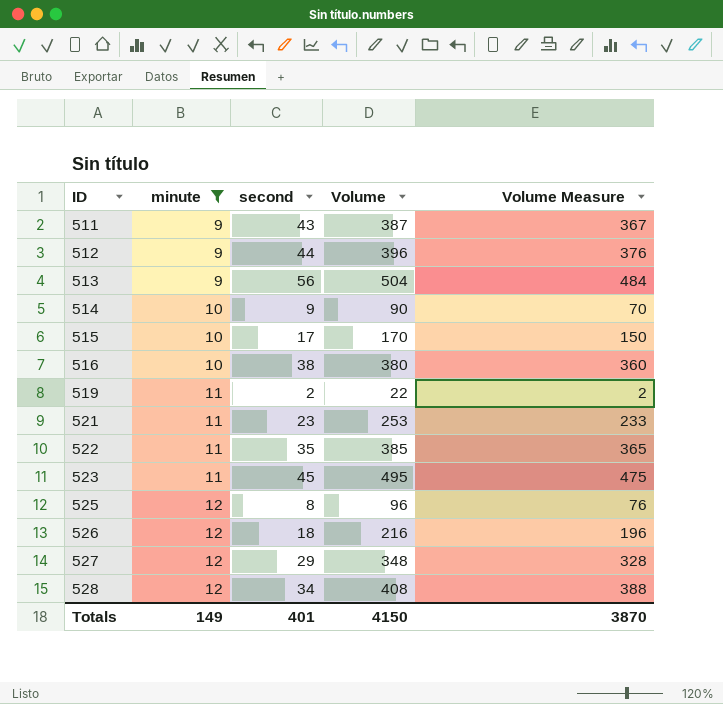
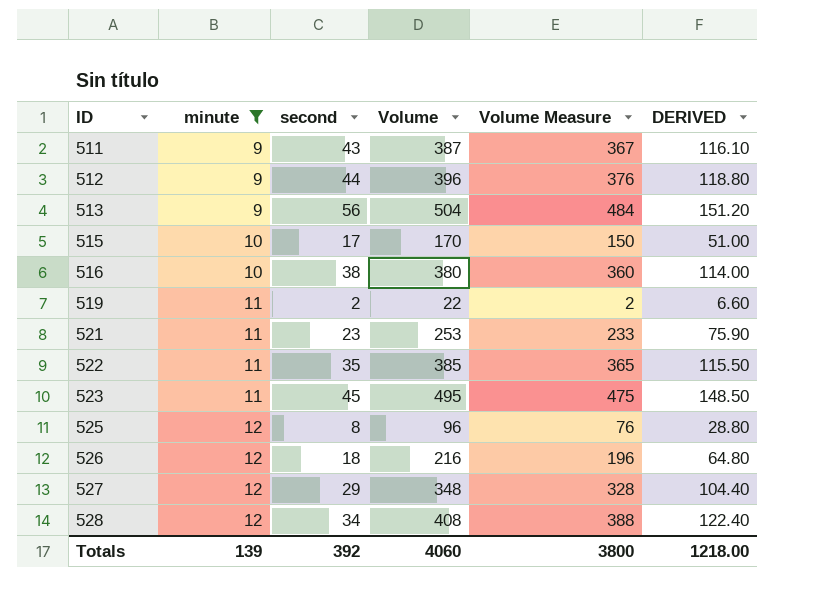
column DERIVED | formula: none -> [Volume] * 0.3
row 514: 10 | 9 | 90 | 70 -> none
Totals | minute: 149 -> 139
Totals | second: 401 -> 392
Totals | Volume: 4150 -> 4060
Totals | Volume Measure: 3870 -> 3800

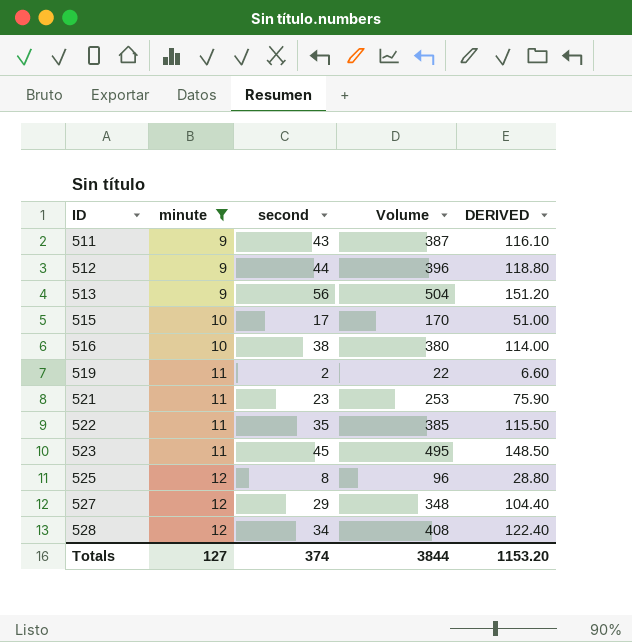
column Volume Measure | formula: [Volume] - 20 -> none
row 526: 12 | 18 | 216 | 196 | 64.80 -> none
Totals | minute: 139 -> 127
Totals | second: 392 -> 374
Totals | Volume: 4060 -> 3844
Totals | DERIVED: 1218.00 -> 1153.20

